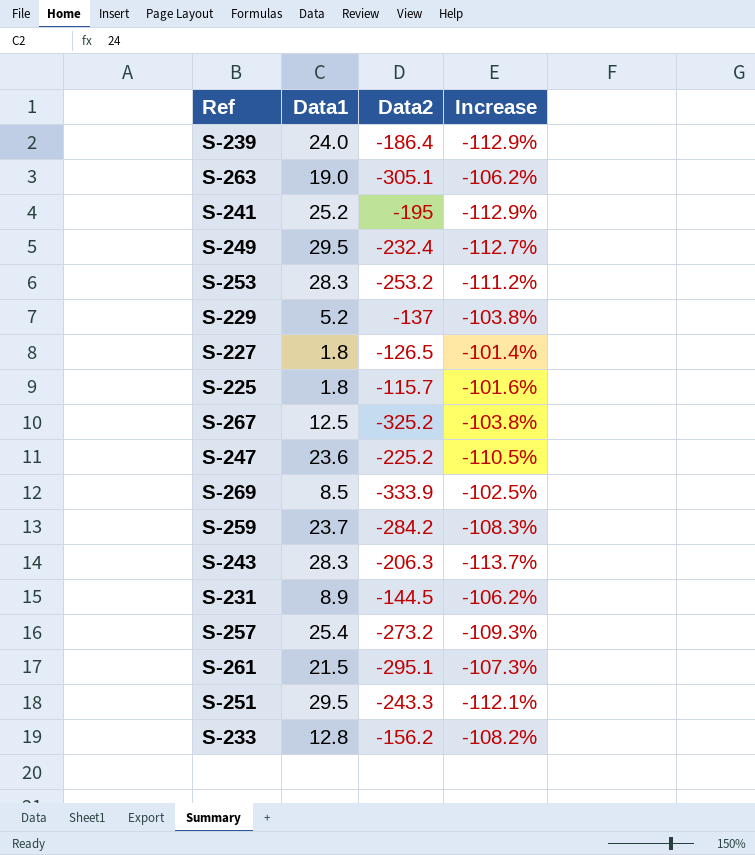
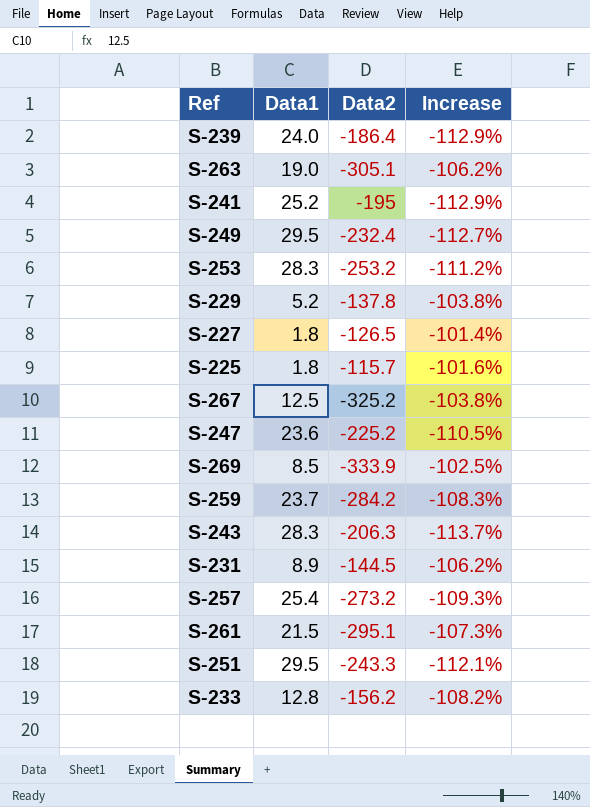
S-229 | Data2: -137 -> -137.8

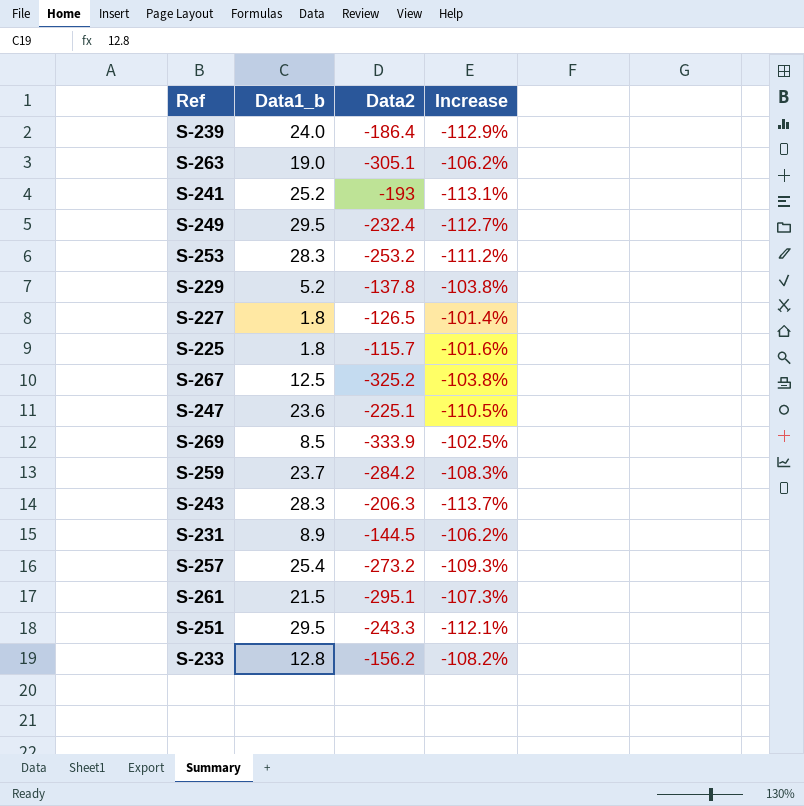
column name: Data1 -> Data1_b
S-241 | Data2: -195 -> -193
S-241 | Increase: -112.9% -> -113.1%
S-247 | Data2: -225.2 -> -225.1

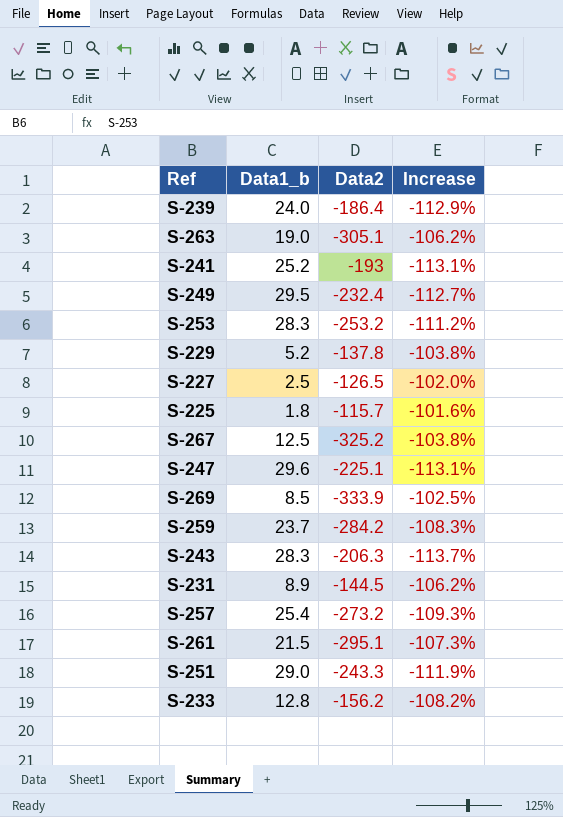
S-227 | Data1_b: 1.8 -> 2.5
S-227 | Increase: -101.4% -> -102.0%
S-247 | Data1_b: 23.6 -> 29.6
S-247 | Increase: -110.5% -> -113.1%
S-251 | Data1_b: 29.5 -> 29.0
S-251 | Increase: -112.1% -> -111.9%

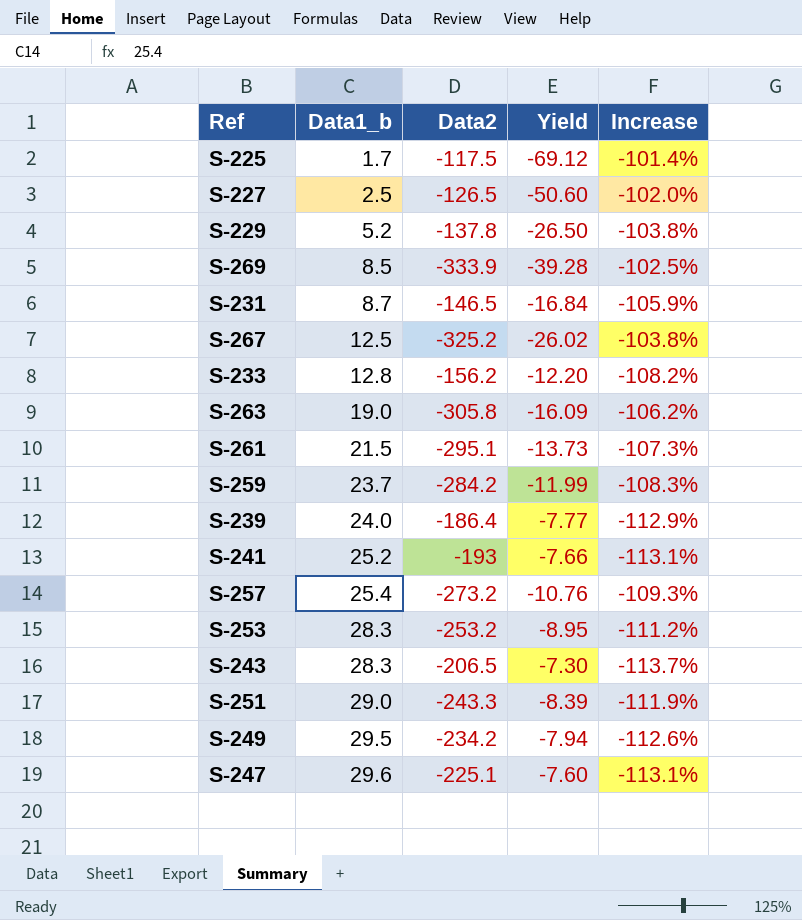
row order: none -> Data1_b ascending
column Yield | formula: none -> [Data2] / [Data1_b]
S-225 | Data1_b: 1.8 -> 1.7
S-225 | Data2: -115.7 -> -117.5
S-225 | Increase: -101.6% -> -101.4%
S-231 | Data1_b: 8.9 -> 8.7
S-231 | Data2: -144.5 -> -146.5
S-231 | Increase: -106.2% -> -105.9%
S-263 | Data2: -305.1 -> -305.8
S-243 | Data2: -206.3 -> -206.5
S-249 | Data2: -232.4 -> -234.2
S-249 | Increase: -112.7% -> -112.6%

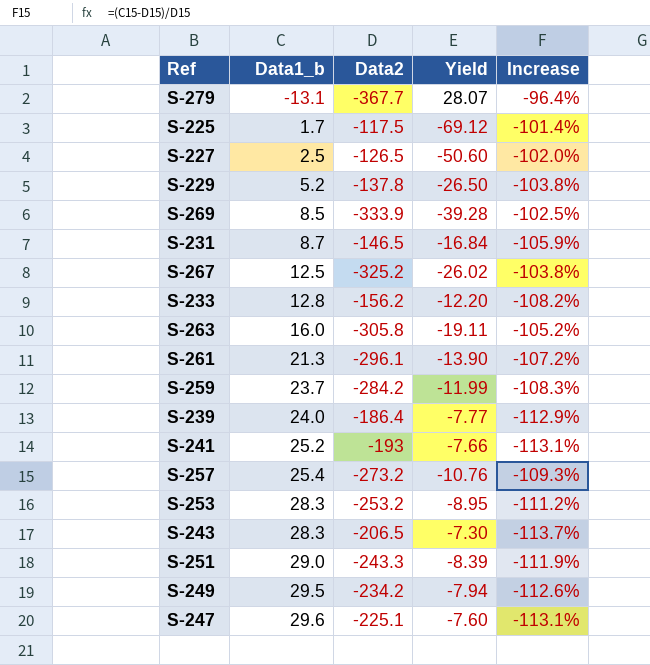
row S-279: none -> -13.1 | -367.7 | 28.07 | -96.4%
S-263 | Data1_b: 19.0 -> 16.0
S-263 | Yield: -16.09 -> -19.11
S-263 | Increase: -106.2% -> -105.2%
S-261 | Data1_b: 21.5 -> 21.3
S-261 | Data2: -295.1 -> -296.1
S-261 | Yield: -13.73 -> -13.90
S-261 | Increase: -107.3% -> -107.2%

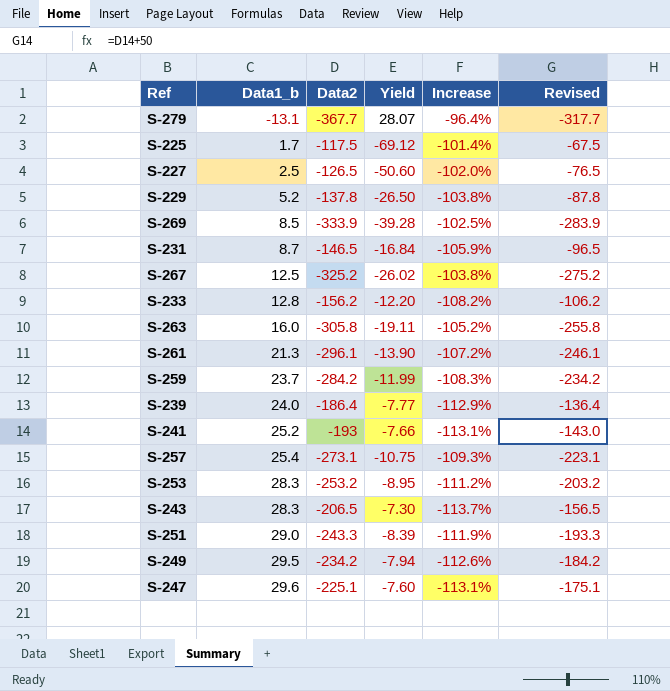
column Revised | formula: none -> [Data2] + 50
S-257 | Data2: -273.2 -> -273.1
S-257 | Yield: -10.76 -> -10.75

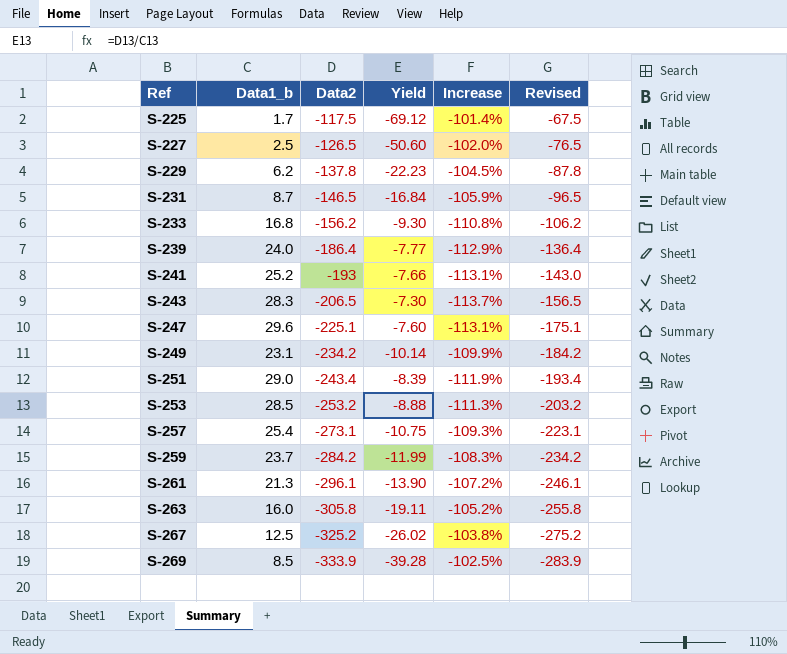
row order: Data1_b ascending -> Ref ascending
row S-279: -13.1 | -367.7 | 28.07 | -96.4% | -317.7 -> none
S-229 | Data1_b: 5.2 -> 6.2
S-229 | Yield: -26.50 -> -22.23
S-229 | Increase: -103.8% -> -104.5%
S-233 | Data1_b: 12.8 -> 16.8
S-233 | Yield: -12.20 -> -9.30
S-233 | Increase: -108.2% -> -110.8%
S-249 | Data1_b: 29.5 -> 23.1
S-249 | Yield: -7.94 -> -10.14
S-249 | Increase: -112.6% -> -109.9%
S-251 | Data2: -243.3 -> -243.4
S-251 | Revised: -193.3 -> -193.4
S-253 | Data1_b: 28.3 -> 28.5
S-253 | Yield: -8.95 -> -8.88
S-253 | Increase: -111.2% -> -111.3%

